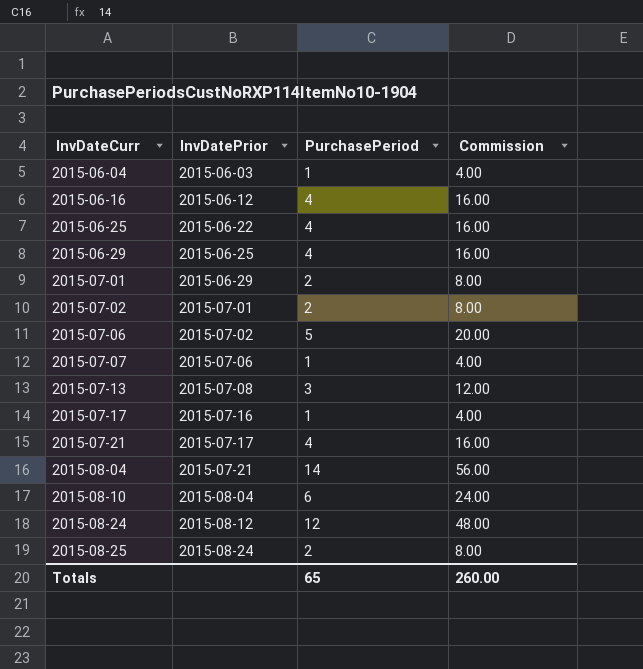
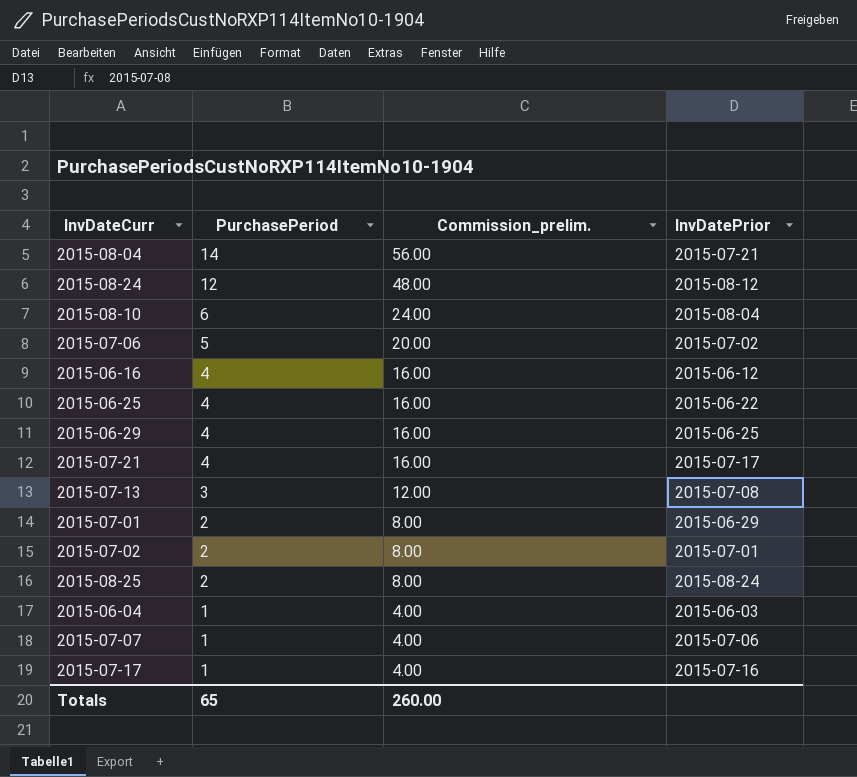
row order: InvDateCurr ascending -> PurchasePeriod descending
column name: Commission -> Commission_prelim.
column InvDatePrior | position: 2 -> 4

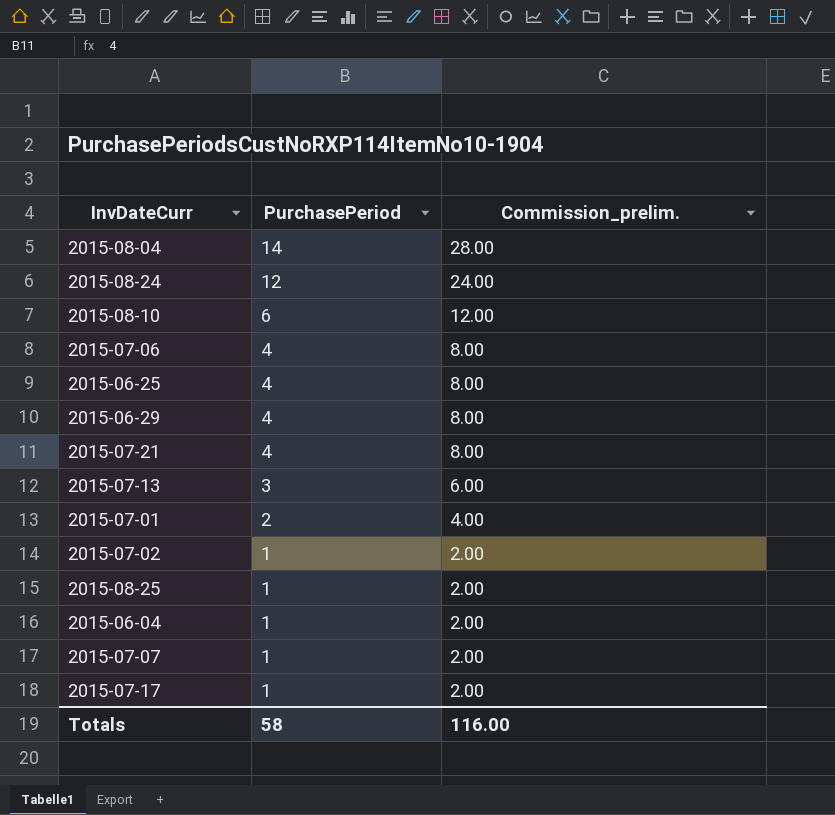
column InvDatePrior | position: 4 -> none
column Commission_prelim. | formula: [PurchasePeriod] * 4 -> [PurchasePeriod] * 2
row 2015-06-16: 4 | 16.00 | 2015-06-12 -> none
2015-07-06 | PurchasePeriod: 5 -> 4
2015-07-02 | PurchasePeriod: 2 -> 1
2015-08-25 | PurchasePeriod: 2 -> 1
Totals | PurchasePeriod: 65 -> 58
Totals | Commission_prelim.: 260.00 -> 116.00

